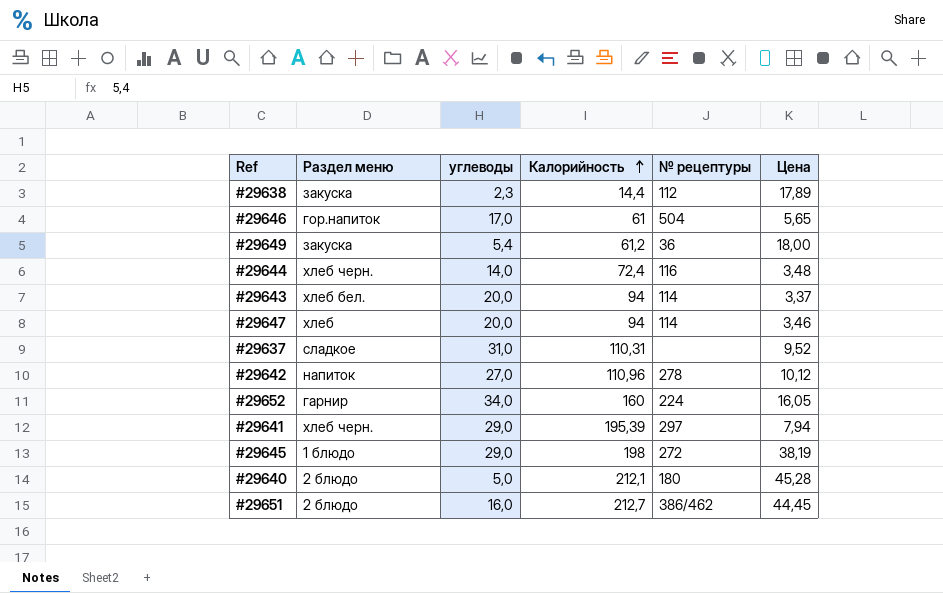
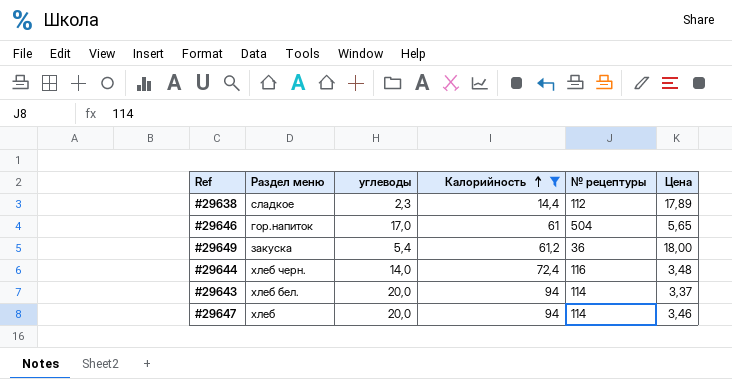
filter: none -> Калорийность <= 94
#29638 | Раздел меню: закуска -> сладкое

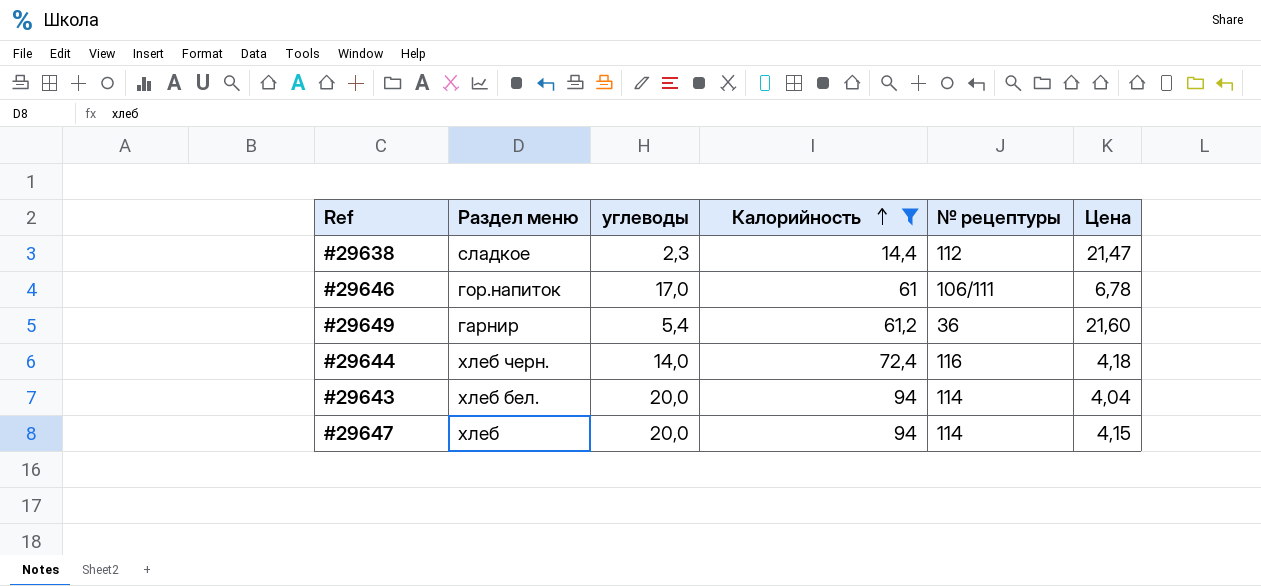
#29638 | Цена: 17,89 -> 21,47
#29646 | № рецептуры: 504 -> 106/111
#29646 | Цена: 5,65 -> 6,78
#29649 | Раздел меню: закуска -> гарнир
#29649 | Цена: 18,00 -> 21,60
#29644 | Цена: 3,48 -> 4,18
#29643 | Цена: 3,37 -> 4,04
#29647 | Цена: 3,46 -> 4,15

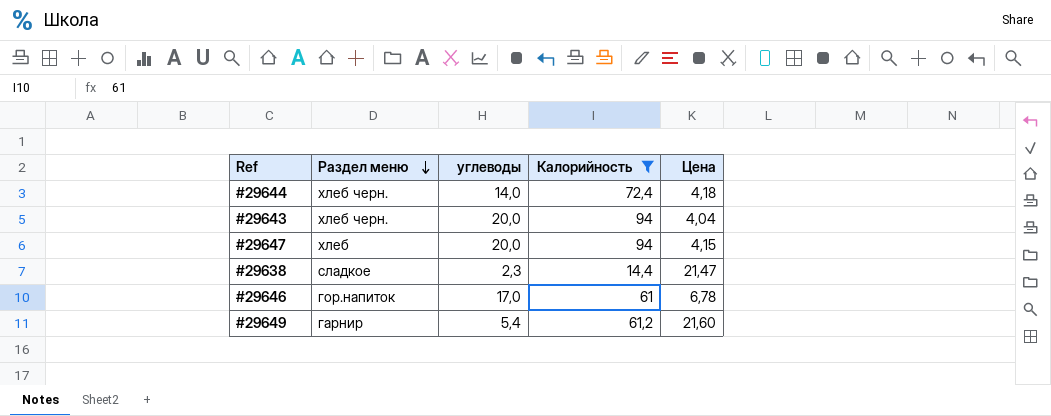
row order: Калорийность ascending -> Раздел меню descending
column № рецептуры | position: 5 -> none
#29643 | Раздел меню: хлеб бел. -> хлеб черн.

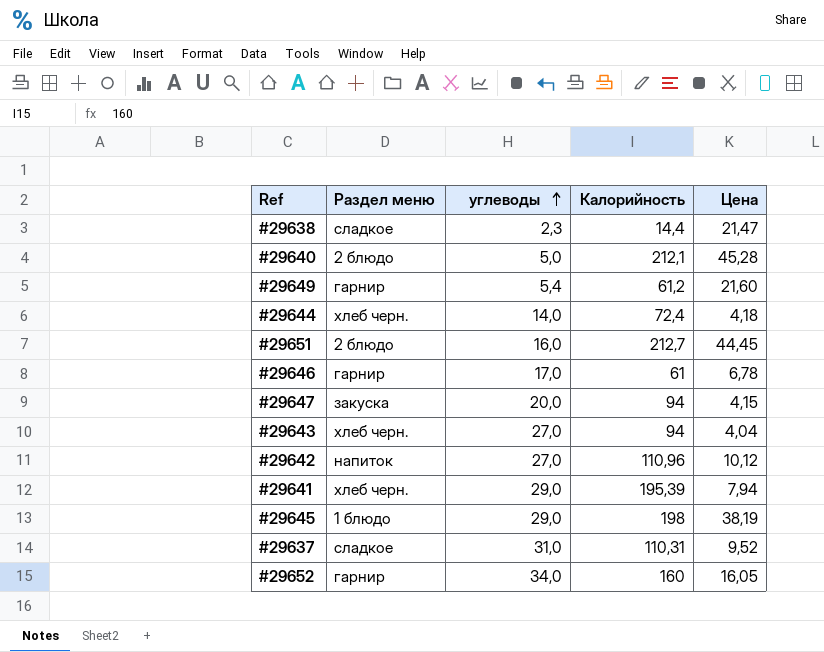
filter: Калорийность <= 94 -> none
row order: Раздел меню descending -> углеводы ascending
#29646 | Раздел меню: гор.напиток -> гарнир
#29647 | Раздел меню: хлеб -> закуска
#29643 | углеводы: 20,0 -> 27,0

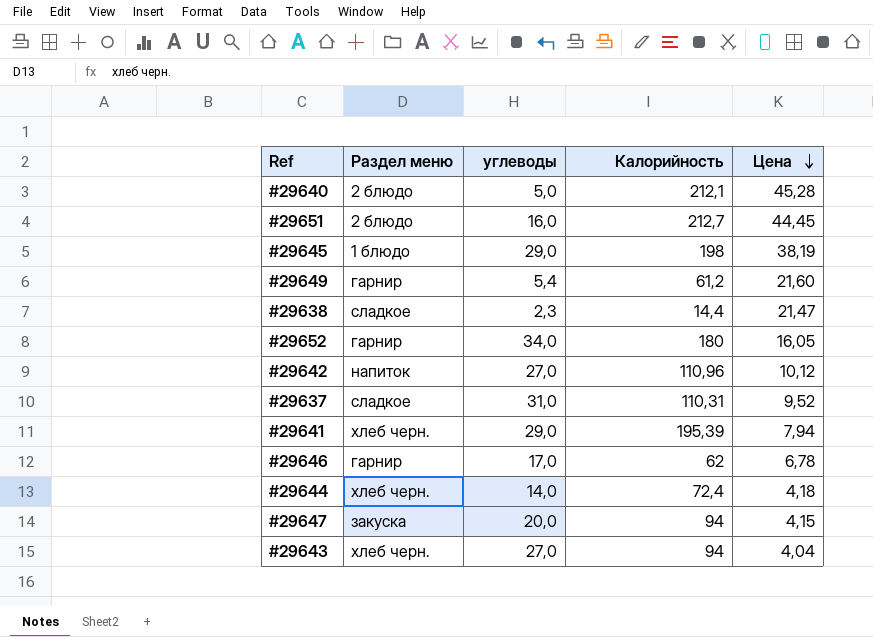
row order: углеводы ascending -> Цена descending
#29652 | Калорийность: 160 -> 180
#29646 | Калорийность: 61 -> 62

